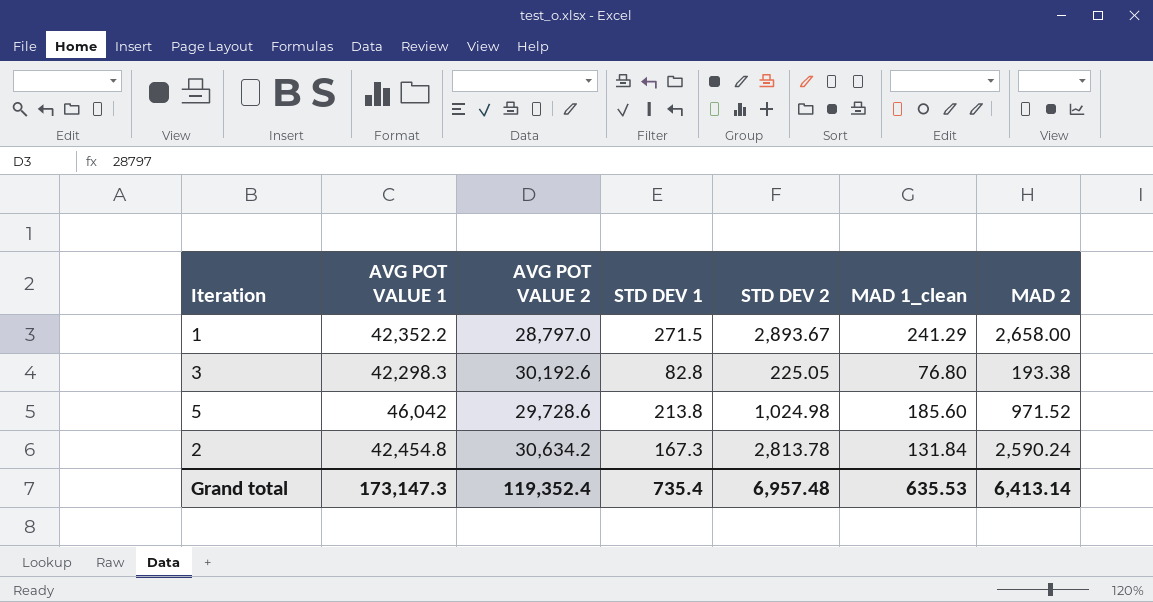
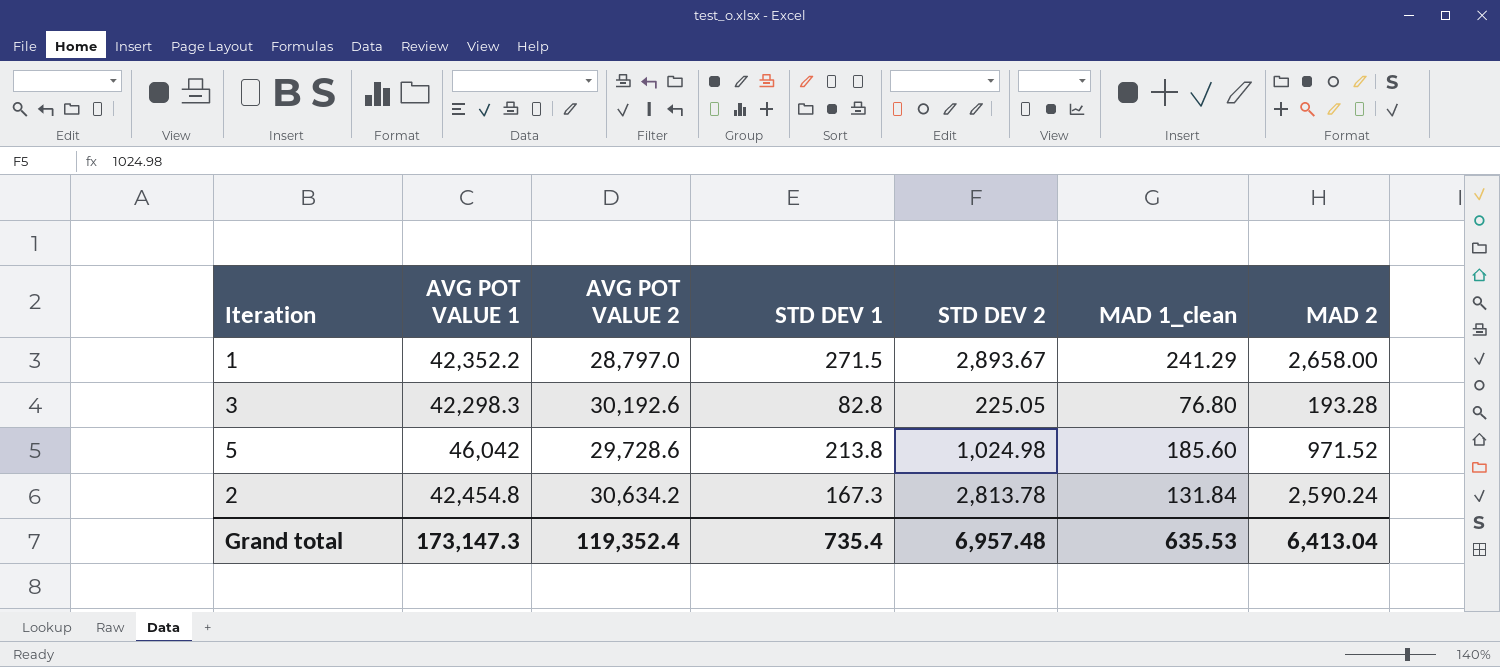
3 | MAD 2: 193.38 -> 193.28
Grand total | MAD 2: 6,413.14 -> 6,413.04

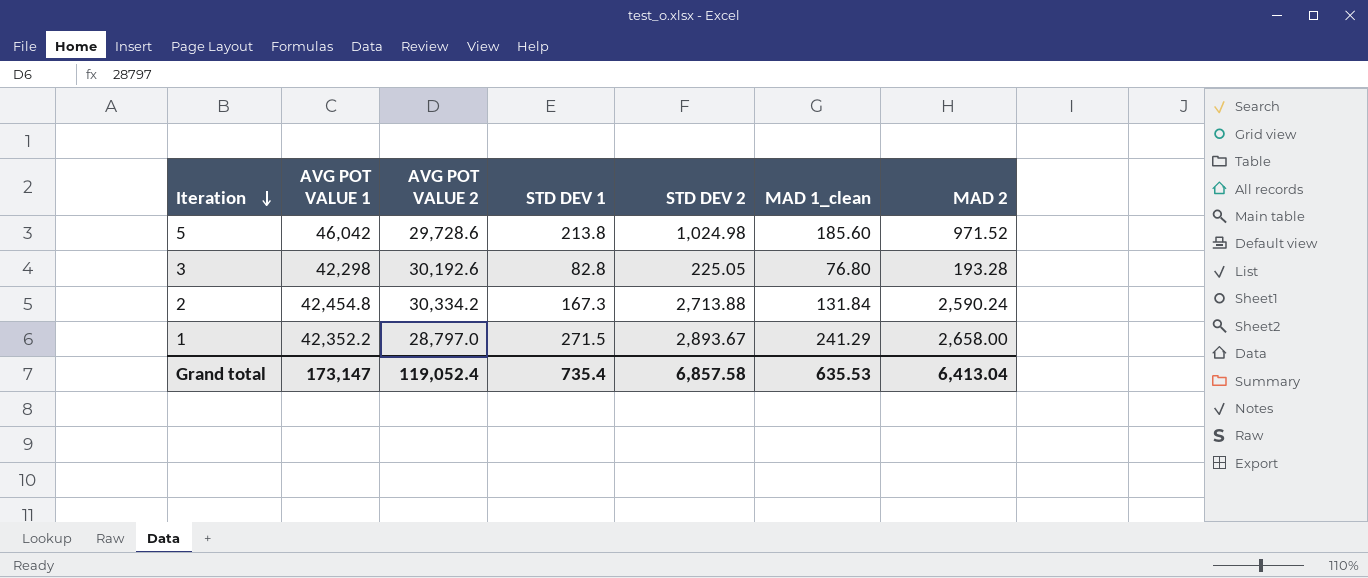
row order: none -> Iteration descending
3 | AVG POT VALUE 1: 42,298.3 -> 42,298
2 | AVG POT VALUE 2: 30,634.2 -> 30,334.2
2 | STD DEV 2: 2,813.78 -> 2,713.88
Grand total | AVG POT VALUE 1: 173,147.3 -> 173,147
Grand total | AVG POT VALUE 2: 119,352.4 -> 119,052.4
Grand total | STD DEV 2: 6,957.48 -> 6,857.58

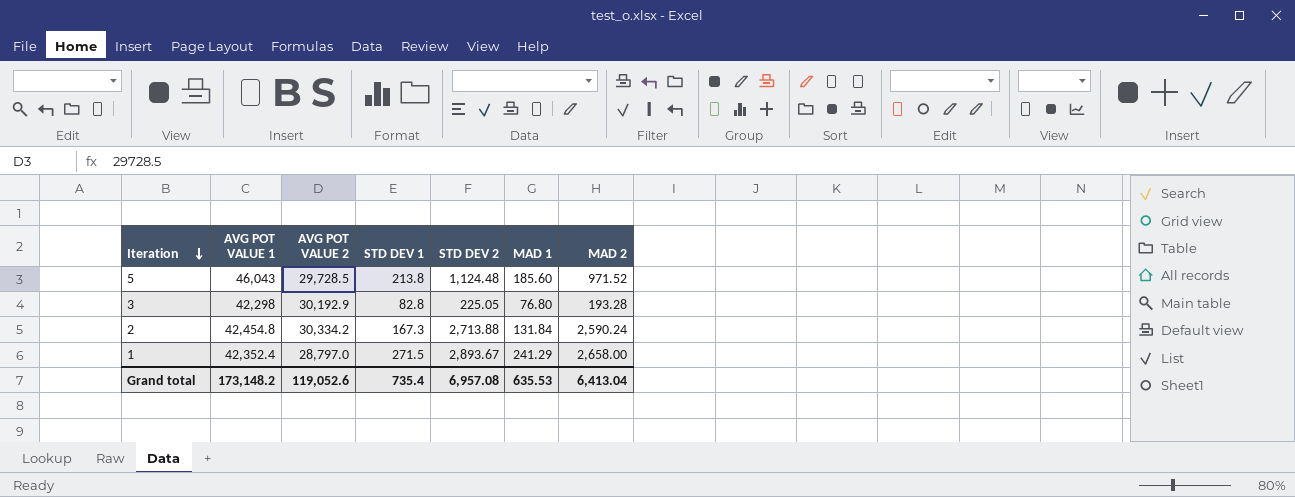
column name: MAD 1_clean -> MAD 1
5 | AVG POT VALUE 1: 46,042 -> 46,043
5 | AVG POT VALUE 2: 29,728.6 -> 29,728.5
5 | STD DEV 2: 1,024.98 -> 1,124.48
3 | AVG POT VALUE 2: 30,192.6 -> 30,192.9
1 | AVG POT VALUE 1: 42,352.2 -> 42,352.4
Grand total | AVG POT VALUE 1: 173,147 -> 173,148.2
Grand total | AVG POT VALUE 2: 119,052.4 -> 119,052.6
Grand total | STD DEV 2: 6,857.58 -> 6,957.08

